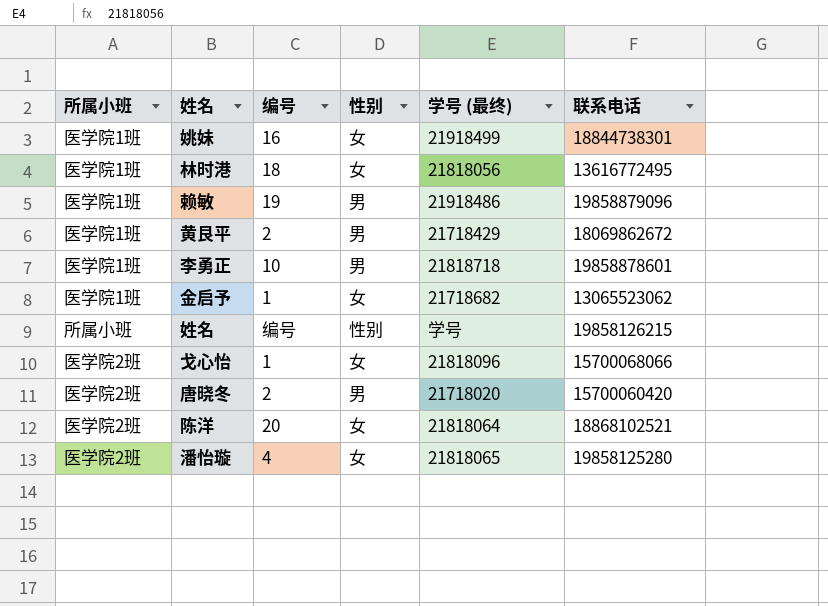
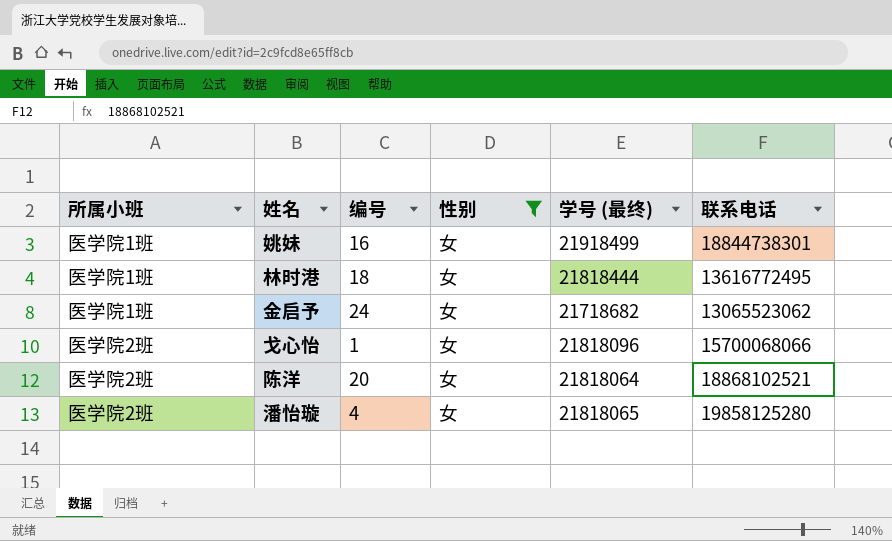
filter: none -> 性别 = 女
林时港 | 学号 (最终): 21818056 -> 21818444
金启予 | 编号: 1 -> 24

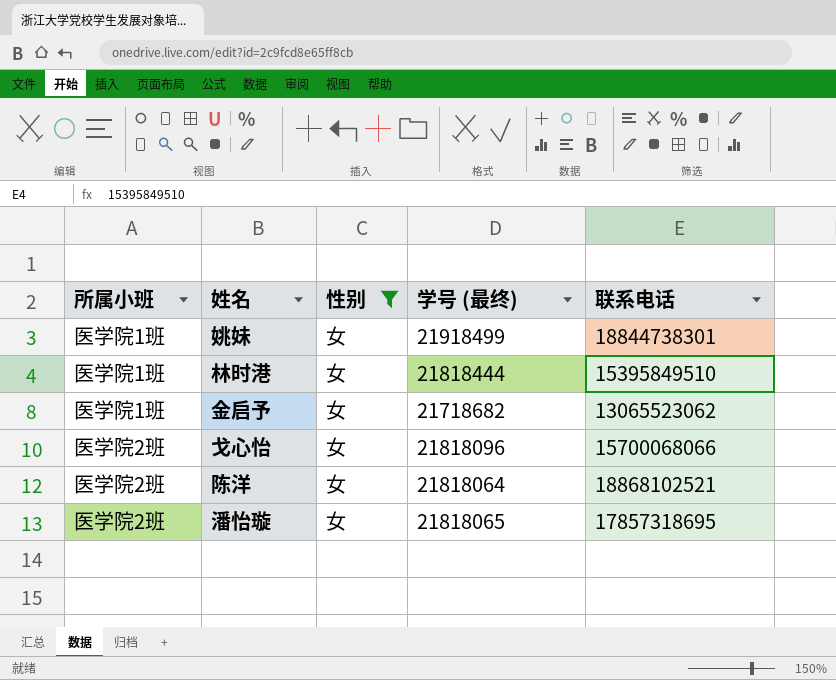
column 编号 | position: 3 -> none
林时港 | 联系电话: 13616772495 -> 15395849510
潘怡璇 | 联系电话: 19858125280 -> 17857318695

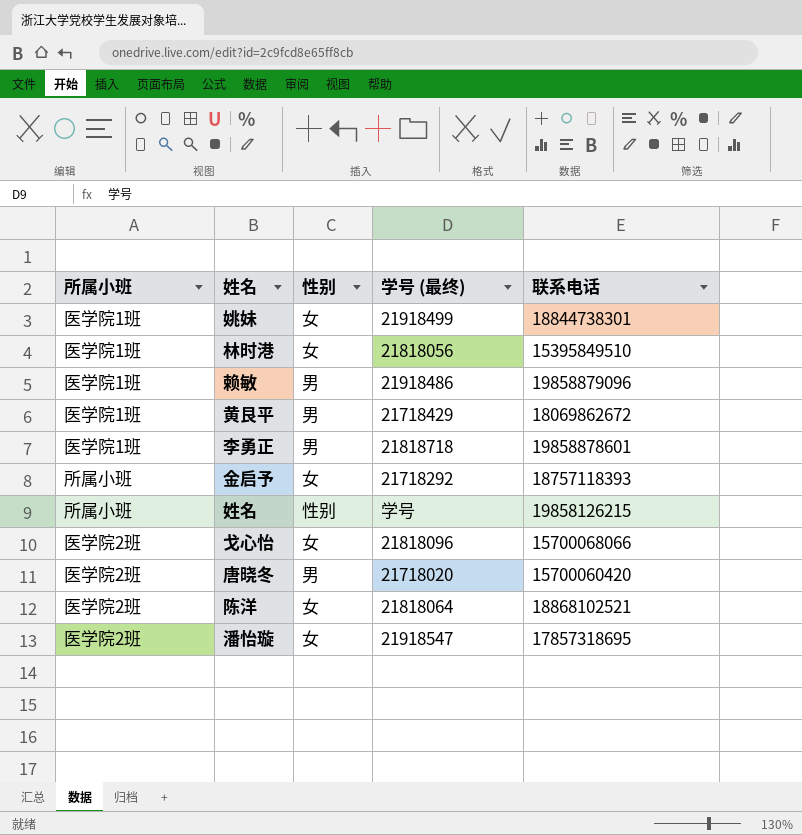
filter: 性别 = 女 -> none
林时港 | 学号 (最终): 21818444 -> 21818056
金启予 | 所属小班: 医学院1班 -> 所属小班
金启予 | 学号 (最终): 21718682 -> 21718292
金启予 | 联系电话: 13065523062 -> 18757118393
潘怡璇 | 学号 (最终): 21818065 -> 21918547

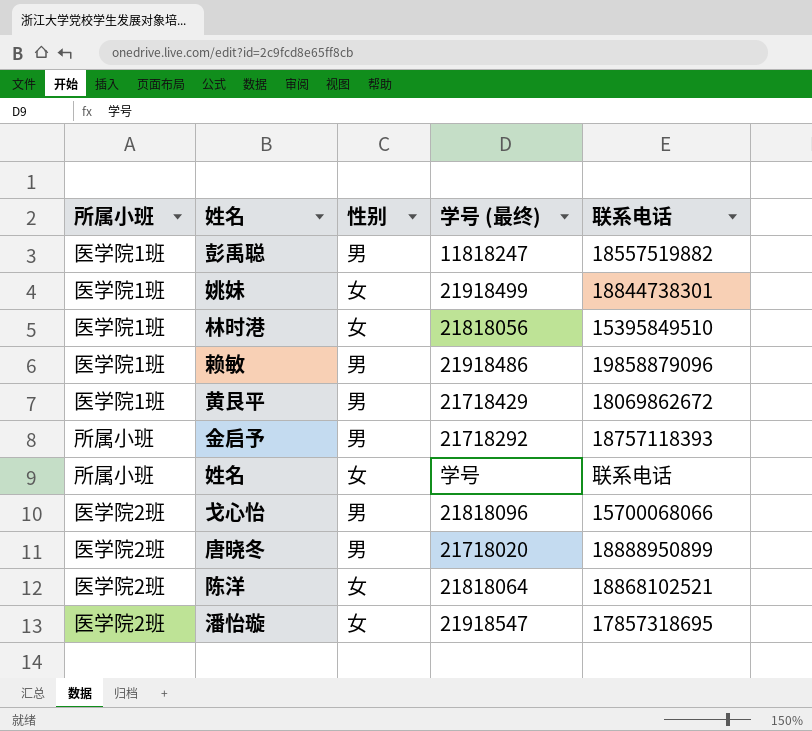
row 李勇正: 医学院1班 | 男 | 21818718 | 19858878601 -> none
row 彭禹聪: none -> 医学院1班 | 男 | 11818247 | 18557519882
金启予 | 性别: 女 -> 男
姓名 | 性别: 性别 -> 女
姓名 | 联系电话: 19858126215 -> 联系电话
戈心怡 | 性别: 女 -> 男
唐晓冬 | 联系电话: 15700060420 -> 18888950899

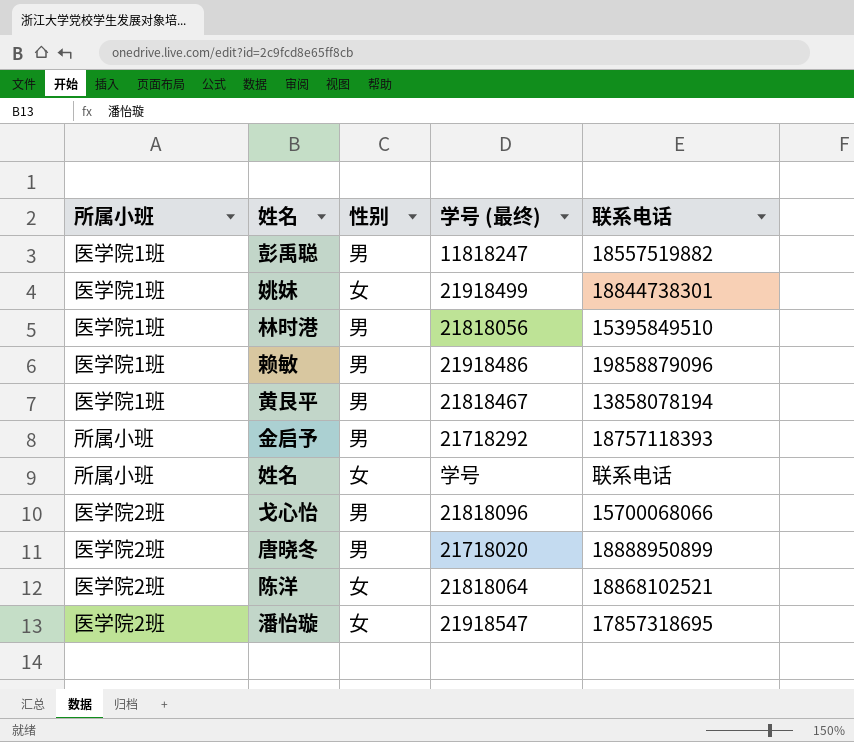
林时港 | 性别: 女 -> 男
黄艮平 | 学号 (最终): 21718429 -> 21818467
黄艮平 | 联系电话: 18069862672 -> 13858078194

